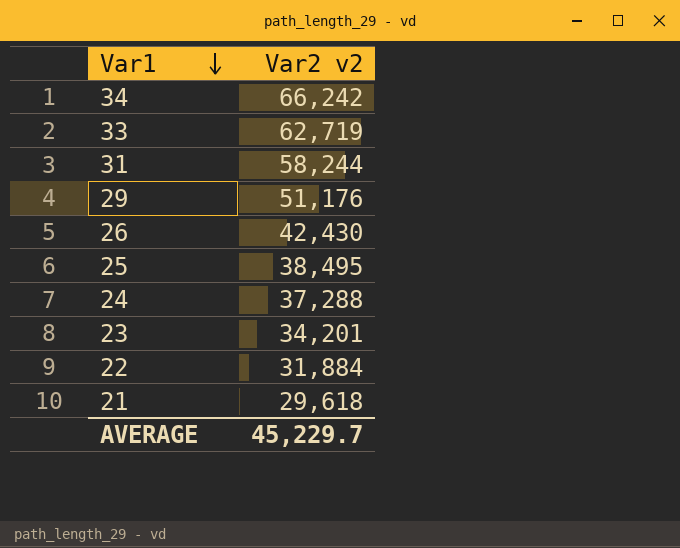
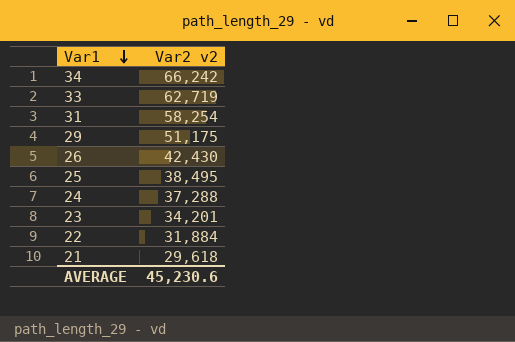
31 | Var2 v2: 58,244 -> 58,254
29 | Var2 v2: 51,176 -> 51,175
AVERAGE | Var2 v2: 45,229.7 -> 45,230.6

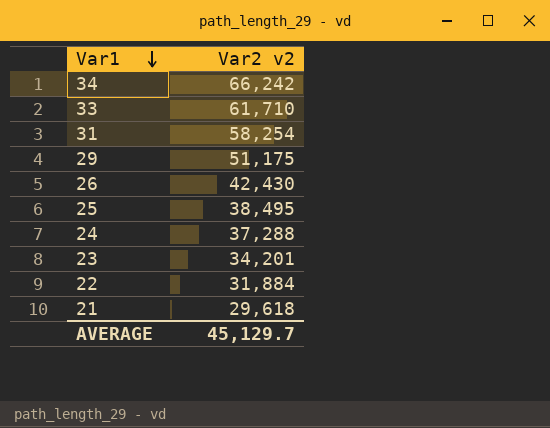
33 | Var2 v2: 62,719 -> 61,710
AVERAGE | Var2 v2: 45,230.6 -> 45,129.7

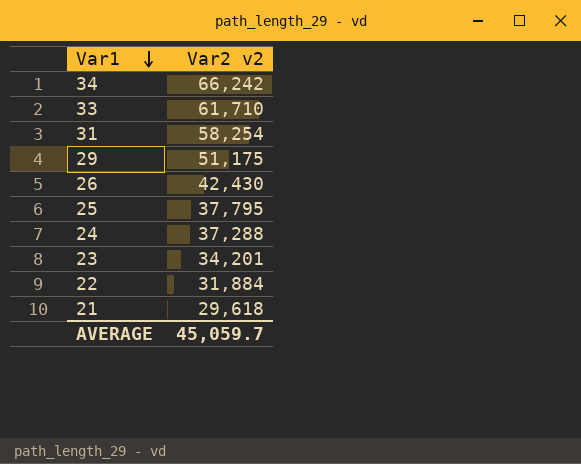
25 | Var2 v2: 38,495 -> 37,795
AVERAGE | Var2 v2: 45,129.7 -> 45,059.7

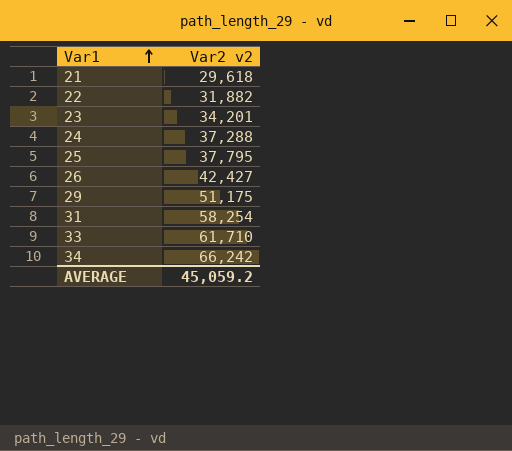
row order: Var1 descending -> Var1 ascending
22 | Var2 v2: 31,884 -> 31,882
26 | Var2 v2: 42,430 -> 42,427
AVERAGE | Var2 v2: 45,059.7 -> 45,059.2

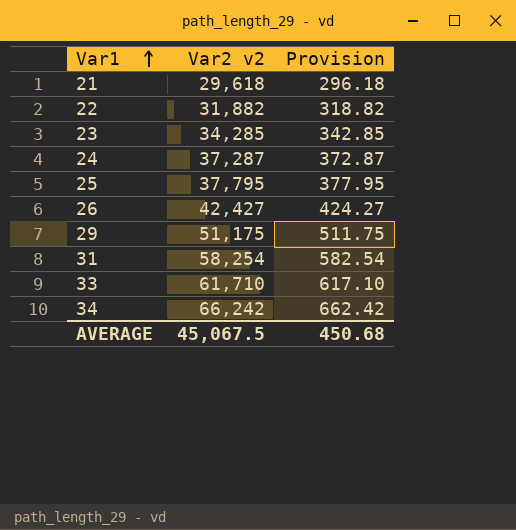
column Provision | formula: none -> [Var2 v2] * 0.01
23 | Var2 v2: 34,201 -> 34,285
24 | Var2 v2: 37,288 -> 37,287
AVERAGE | Var2 v2: 45,059.2 -> 45,067.5

